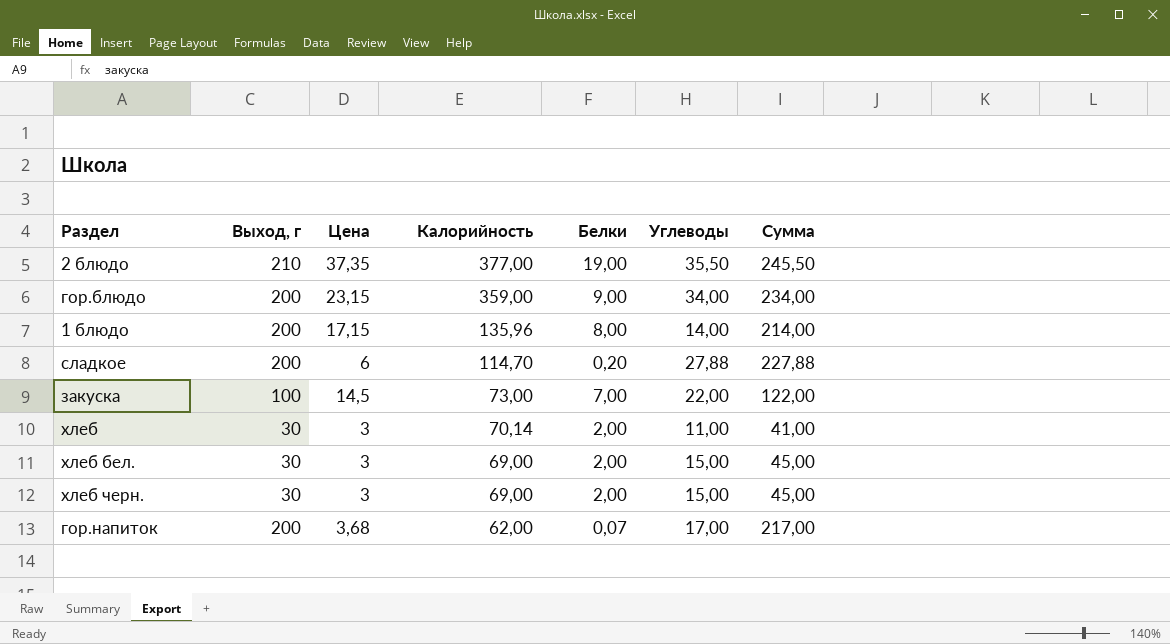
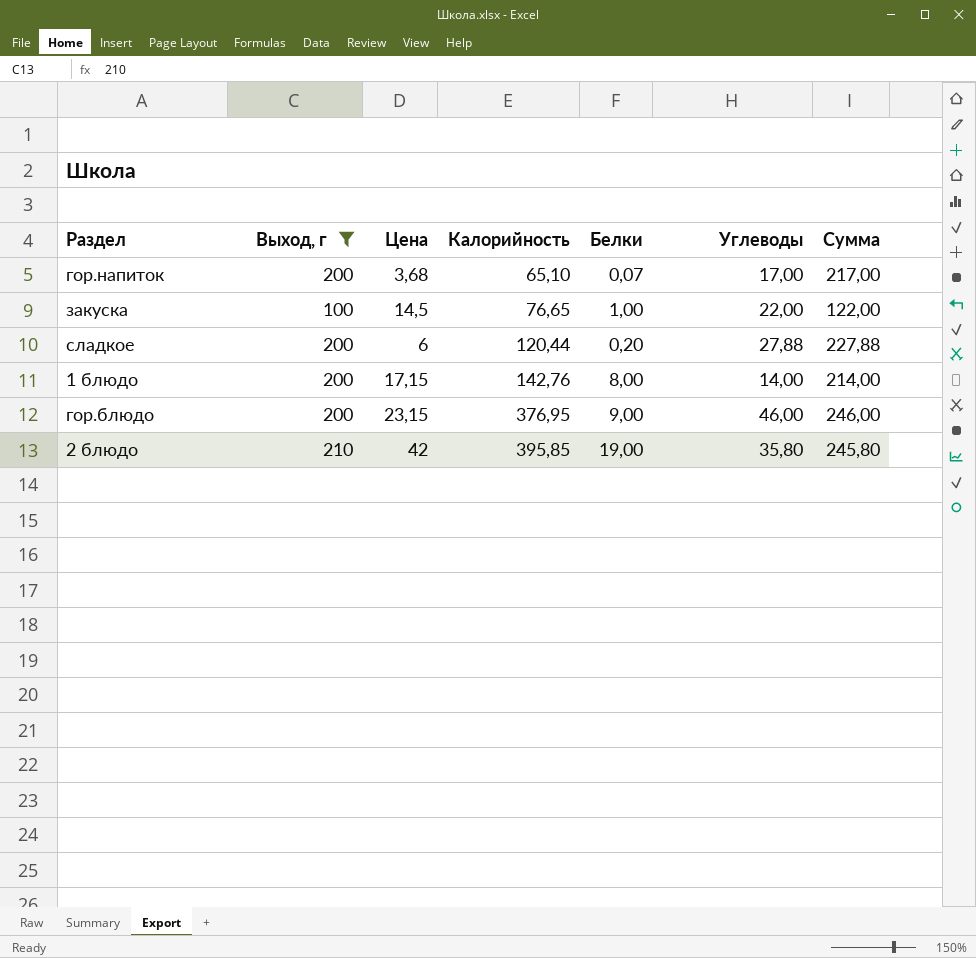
filter: none -> Выход, г != 30
row order: Калорийность descending -> Калорийность ascending
гор.напиток | Калорийность: 62,00 -> 65,10
закуска | Калорийность: 73,00 -> 76,65
закуска | Белки: 7,00 -> 1,00
сладкое | Калорийность: 114,70 -> 120,44
1 блюдо | Калорийность: 135,96 -> 142,76
гор.блюдо | Калорийность: 359,00 -> 376,95
гор.блюдо | Углеводы: 34,00 -> 46,00
гор.блюдо | Сумма: 234,00 -> 246,00
2 блюдо | Цена: 37,35 -> 42
2 блюдо | Калорийность: 377,00 -> 395,85
2 блюдо | Углеводы: 35,50 -> 35,80
2 блюдо | Сумма: 245,50 -> 245,80

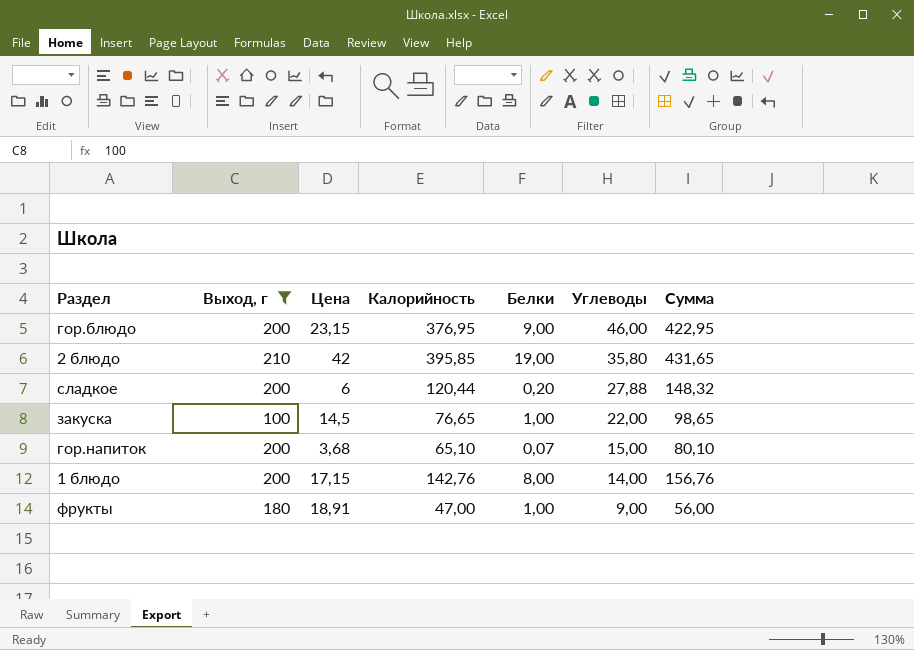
row order: Калорийность ascending -> Углеводы descending
column Сумма | formula: [Выход, г] + [Углеводы] -> [Калорийность] + [Углеводы]
гор.напиток | Углеводы: 17,00 -> 15,00
row фрукты: none -> 180 | 18,91 | 47,00 | 1,00 | 9,00 | 56,00

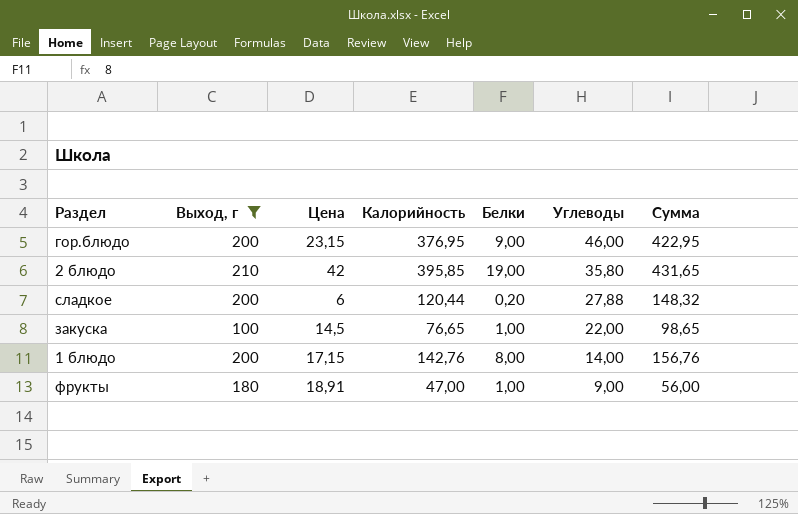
row гор.напиток: 200 | 3,68 | 65,10 | 0,07 | 15,00 | 80,10 -> none

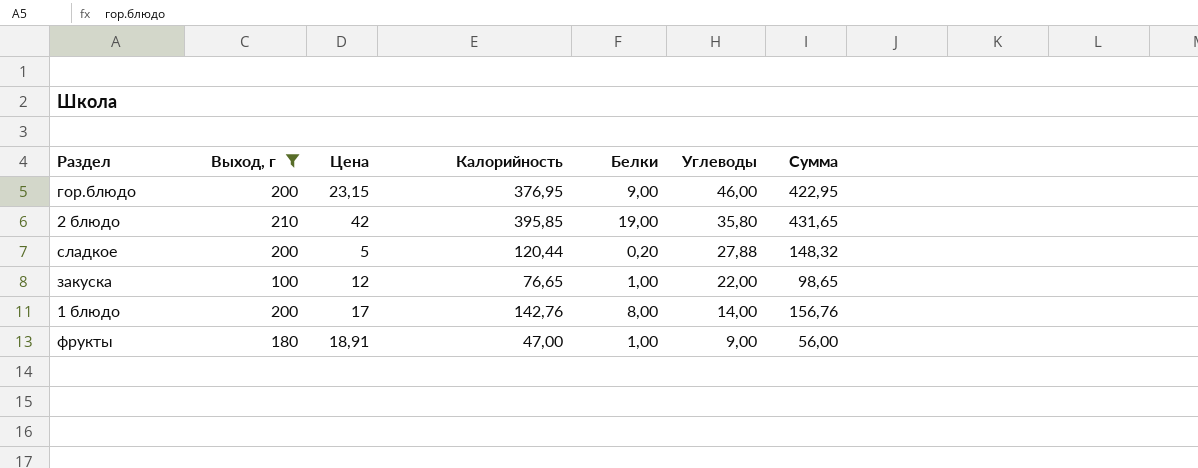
сладкое | Цена: 6 -> 5
закуска | Цена: 14,5 -> 12
1 блюдо | Цена: 17,15 -> 17

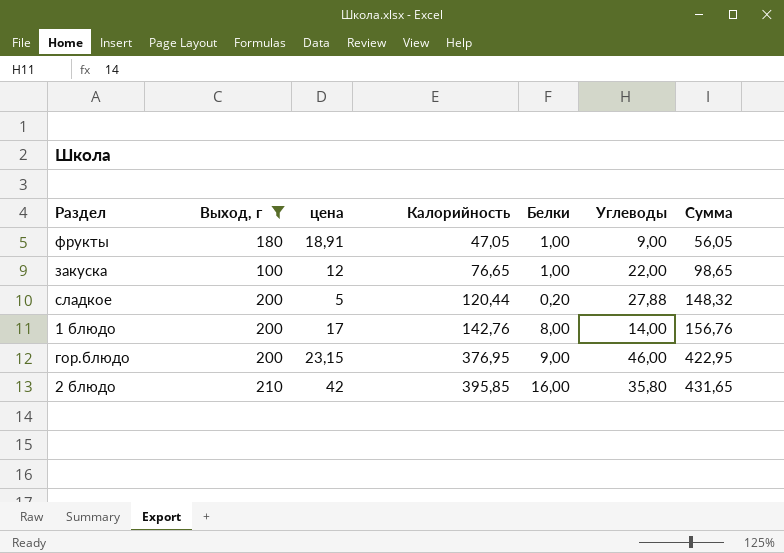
row order: Углеводы descending -> Калорийность ascending
column name: Цена -> цена
фрукты | Калорийность: 47,00 -> 47,05
фрукты | Сумма: 56,00 -> 56,05
2 блюдо | Белки: 19,00 -> 16,00

